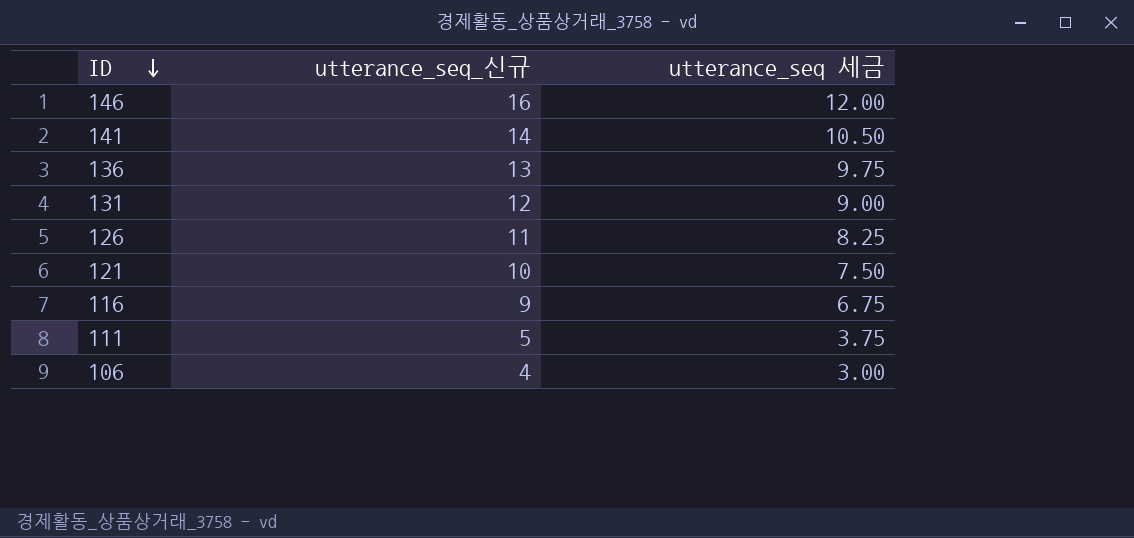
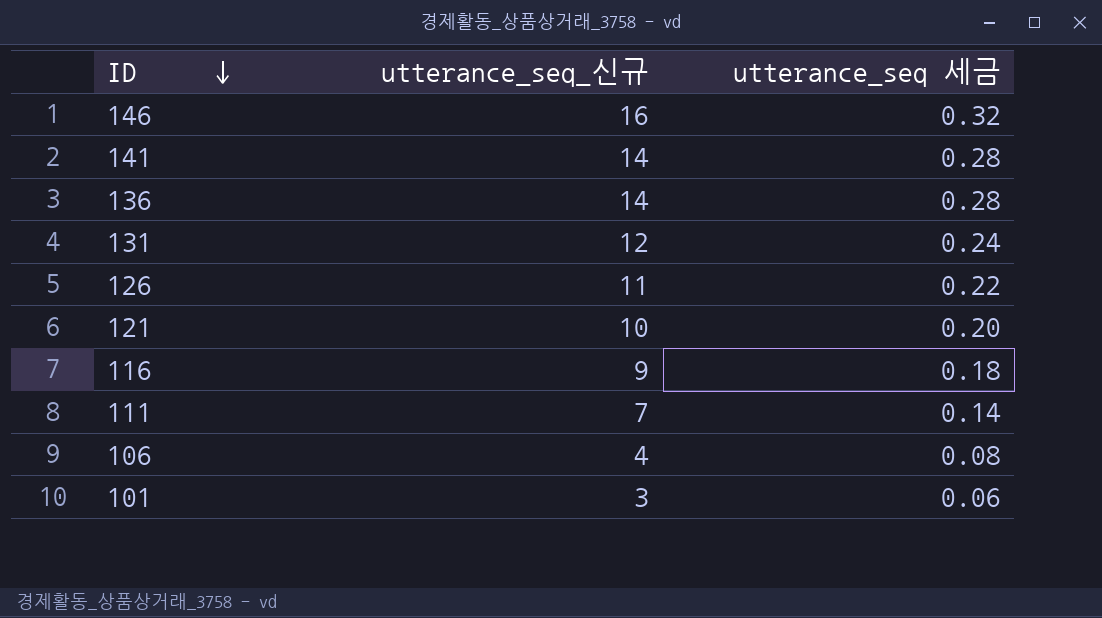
column utterance_seq 세금 | formula: [utterance_seq_신규] * 0.75 -> [utterance_seq_신규] * 0.02
136 | utterance_seq_신규: 13 -> 14
111 | utterance_seq_신규: 5 -> 7
row 101: none -> 3 | 0.06

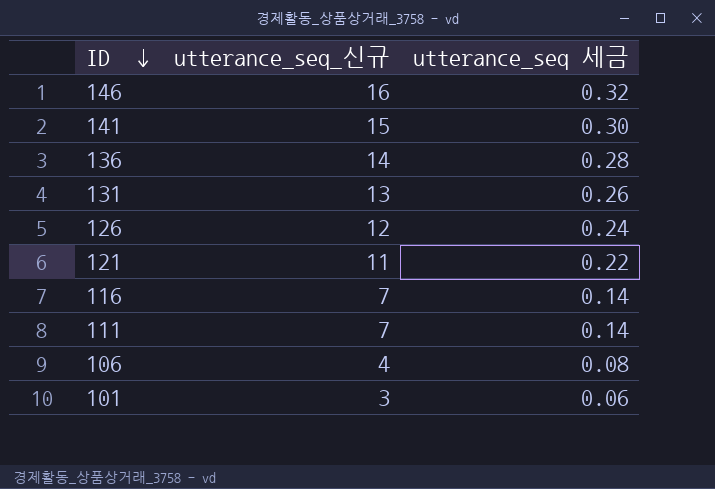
141 | utterance_seq_신규: 14 -> 15
141 | utterance_seq 세금: 0.28 -> 0.30
131 | utterance_seq_신규: 12 -> 13
131 | utterance_seq 세금: 0.24 -> 0.26
126 | utterance_seq_신규: 11 -> 12
126 | utterance_seq 세금: 0.22 -> 0.24
121 | utterance_seq_신규: 10 -> 11
121 | utterance_seq 세금: 0.20 -> 0.22
116 | utterance_seq_신규: 9 -> 7
116 | utterance_seq 세금: 0.18 -> 0.14

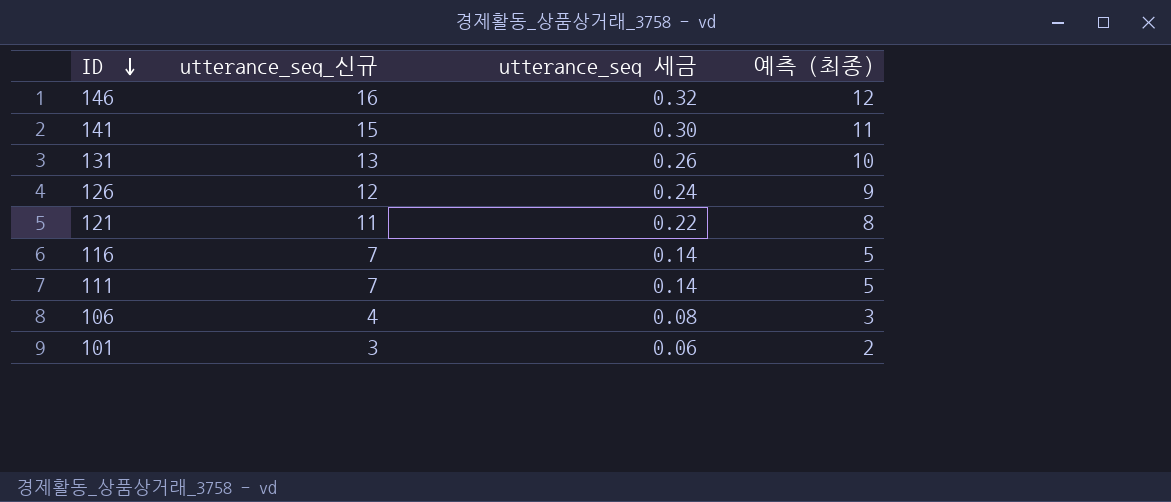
column 예측 (최종) | formula: none -> [utterance_seq_신규] * 0.75
row 136: 14 | 0.28 -> none

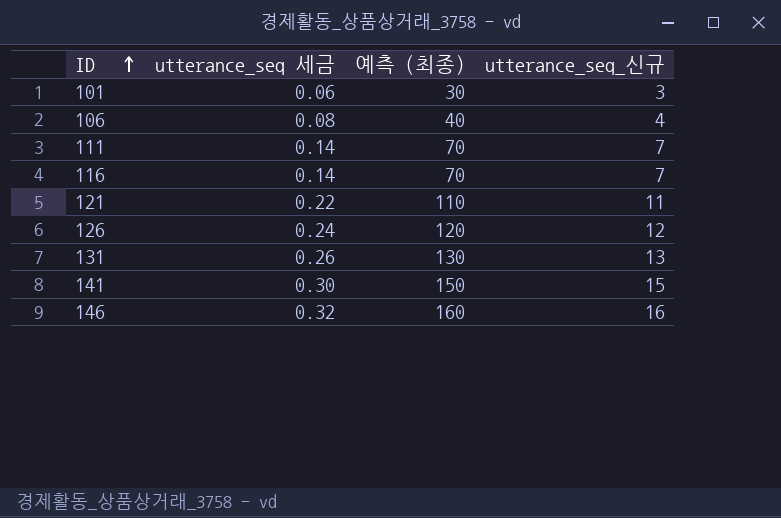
row order: ID descending -> ID ascending
column 예측 (최종) | formula: [utterance_seq_신규] * 0.75 -> [utterance_seq_신규] * 10
column utterance_seq_신규 | position: 2 -> 4

